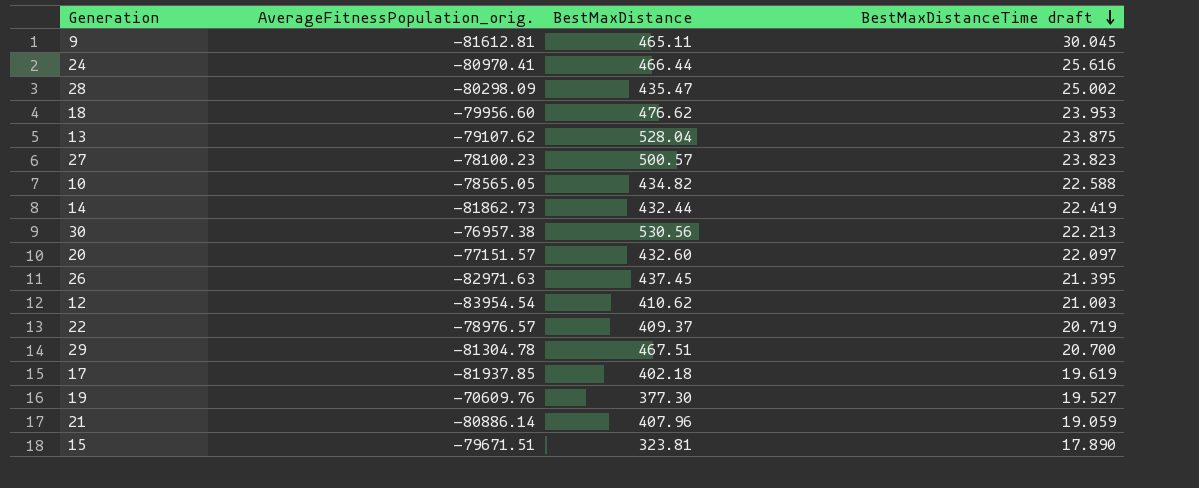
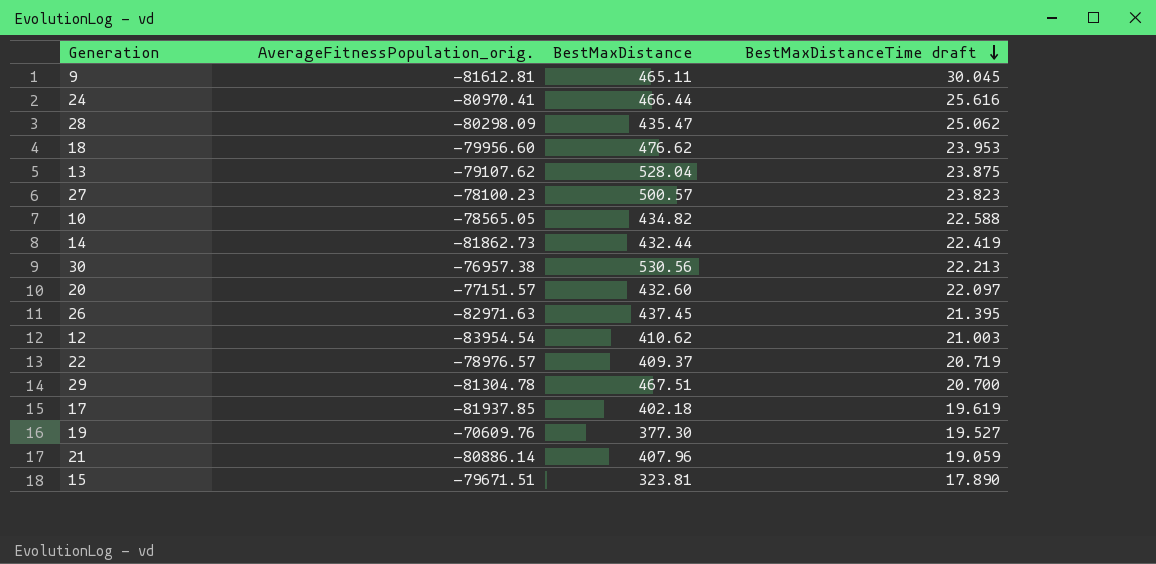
28 | BestMaxDistanceTime draft: 25.002 -> 25.062

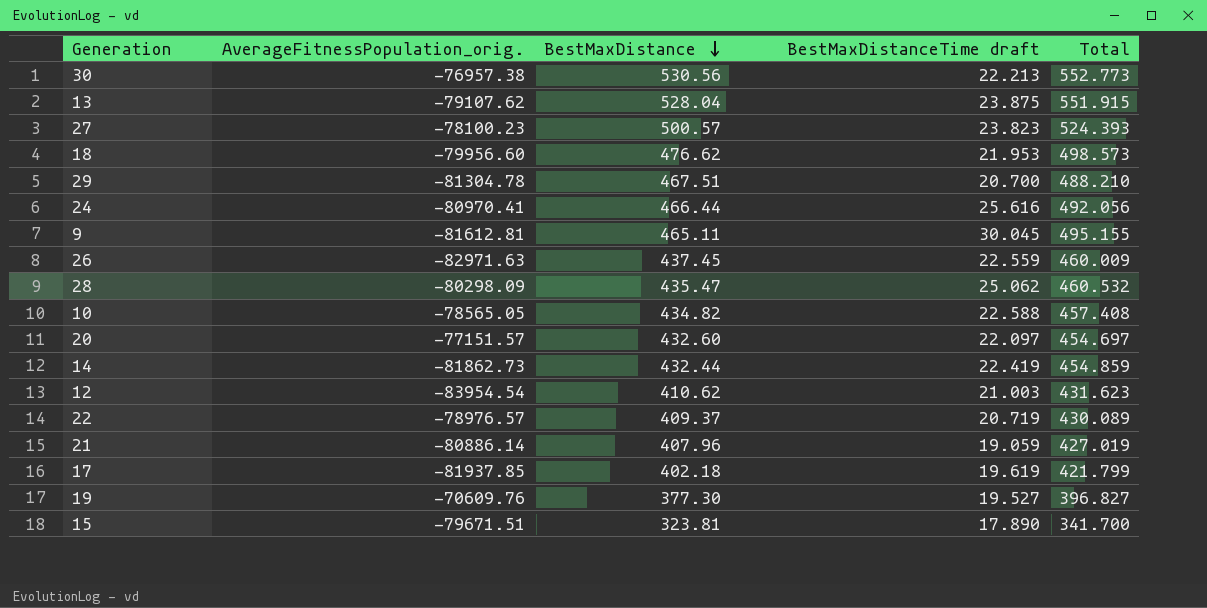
row order: BestMaxDistanceTime draft descending -> BestMaxDistance descending
column Total | formula: none -> [BestMaxDistance] + [BestMaxDistanceTime draft]
18 | BestMaxDistanceTime draft: 23.953 -> 21.953
26 | BestMaxDistanceTime draft: 21.395 -> 22.559

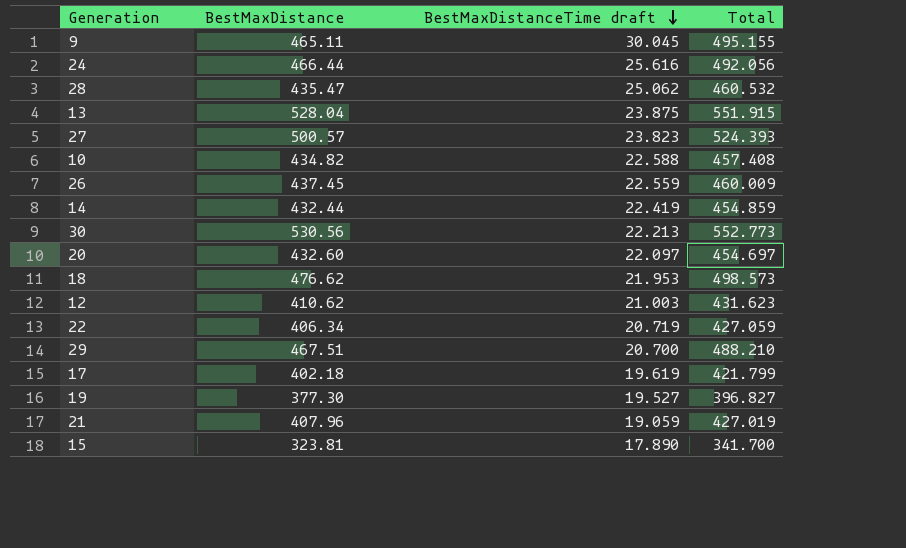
row order: BestMaxDistance descending -> BestMaxDistanceTime draft descending
column AverageFitnessPopulation_orig. | position: 2 -> none
22 | BestMaxDistance: 409.37 -> 406.34
22 | Total: 430.089 -> 427.059

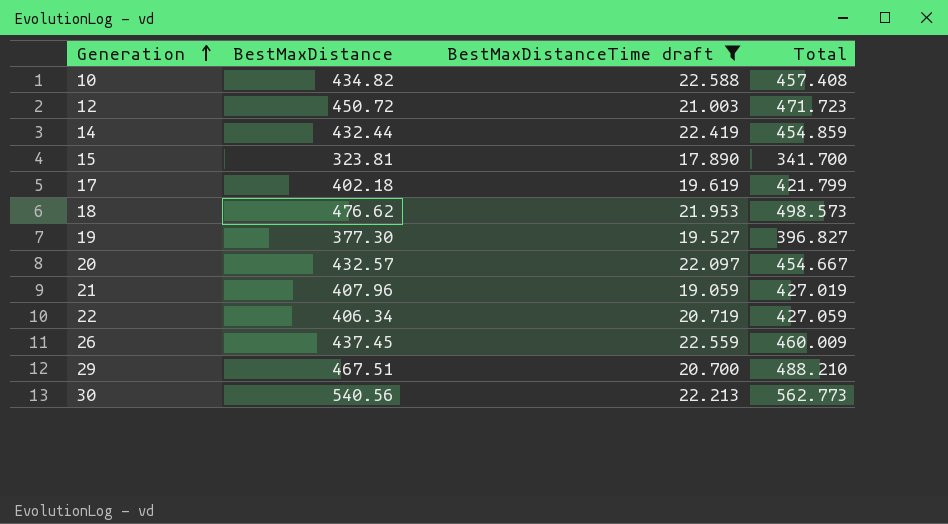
filter: none -> BestMaxDistanceTime draft <= 22.588
row order: BestMaxDistanceTime draft descending -> Generation ascending
12 | BestMaxDistance: 410.62 -> 450.72
12 | Total: 431.623 -> 471.723
20 | BestMaxDistance: 432.60 -> 432.57
20 | Total: 454.697 -> 454.667
30 | BestMaxDistance: 530.56 -> 540.56
30 | Total: 552.773 -> 562.773

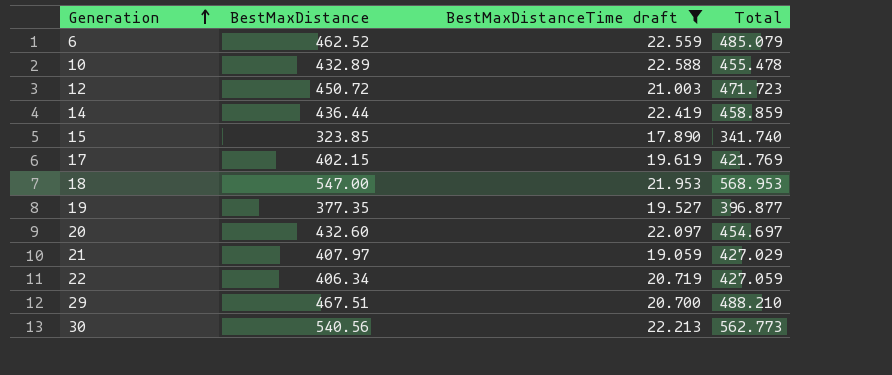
row 26: 437.45 | 22.559 | 460.009 -> none
row 6: none -> 462.52 | 22.559 | 485.079
10 | BestMaxDistance: 434.82 -> 432.89
10 | Total: 457.408 -> 455.478
14 | BestMaxDistance: 432.44 -> 436.44
14 | Total: 454.859 -> 458.859
15 | BestMaxDistance: 323.81 -> 323.85
15 | Total: 341.700 -> 341.740
17 | BestMaxDistance: 402.18 -> 402.15
17 | Total: 421.799 -> 421.769
18 | BestMaxDistance: 476.62 -> 547.00
18 | Total: 498.573 -> 568.953
19 | BestMaxDistance: 377.30 -> 377.35
19 | Total: 396.827 -> 396.877
20 | BestMaxDistance: 432.57 -> 432.60
20 | Total: 454.667 -> 454.697
21 | BestMaxDistance: 407.96 -> 407.97
21 | Total: 427.019 -> 427.029

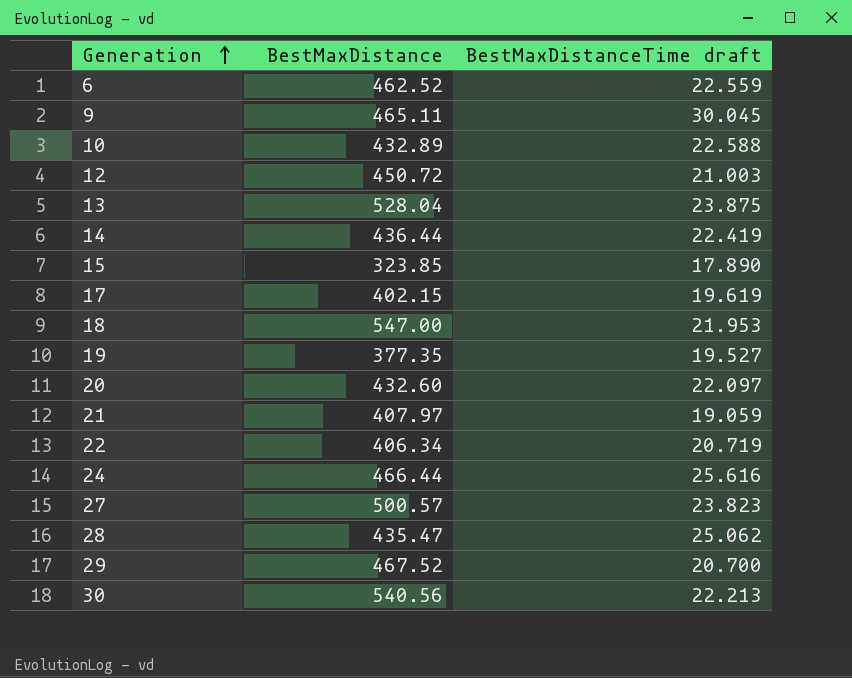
filter: BestMaxDistanceTime draft <= 22.588 -> none
column Total | formula: [BestMaxDistance] + [BestMaxDistanceTime draft] -> none
29 | BestMaxDistance: 467.51 -> 467.52

